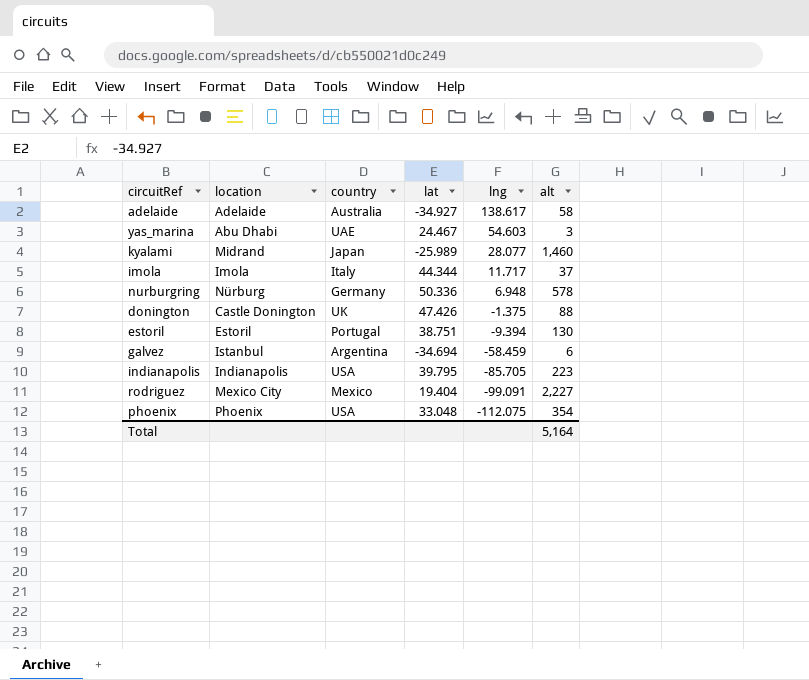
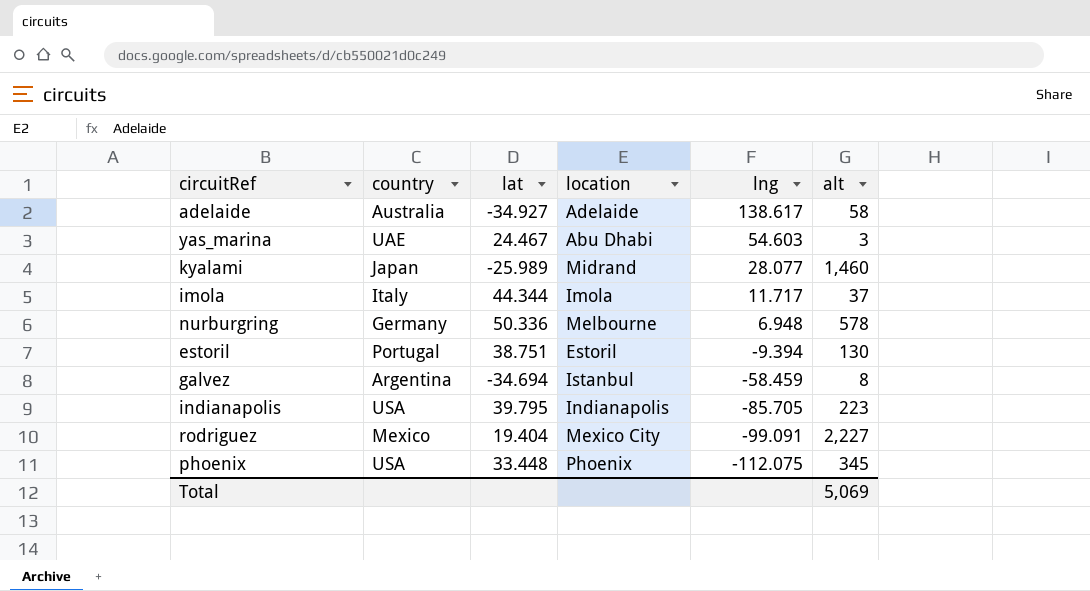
column location | position: 2 -> 4
row donington: Castle Donington | UK | 47.426 | -1.375 | 88 -> none
nurburgring | location: Nürburg -> Melbourne
galvez | alt: 6 -> 8
phoenix | lat: 33.048 -> 33.448
phoenix | alt: 354 -> 345
Total | alt: 5,164 -> 5,069

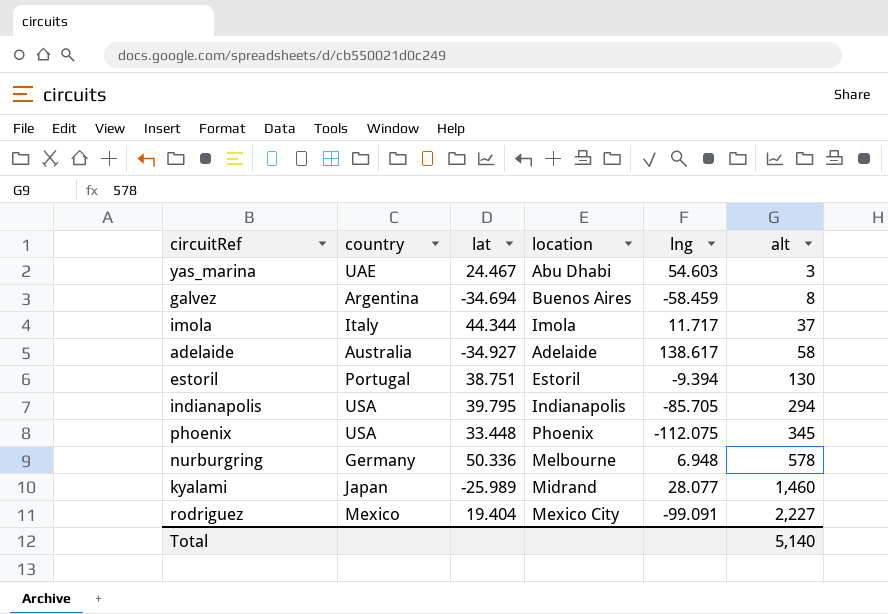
row order: lng descending -> alt ascending
galvez | location: Istanbul -> Buenos Aires
indianapolis | alt: 223 -> 294
Total | alt: 5,069 -> 5,140

